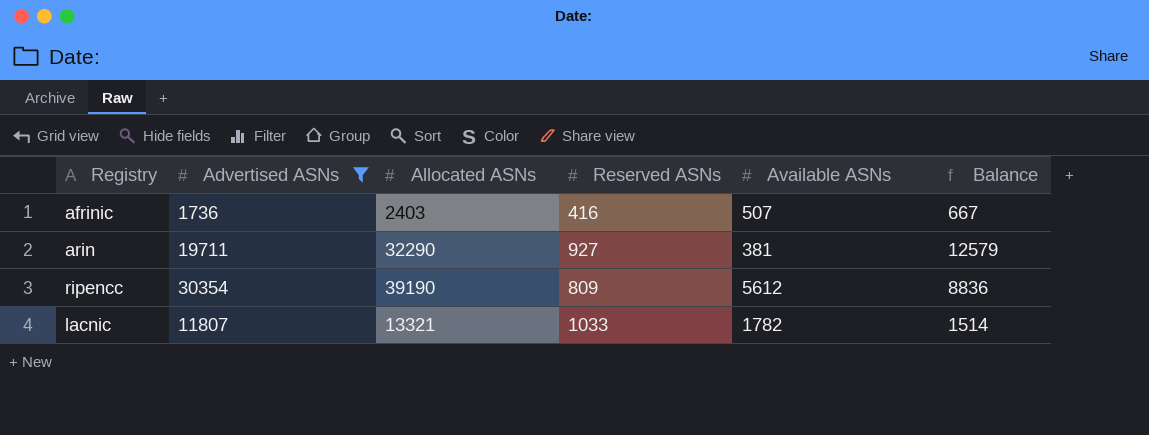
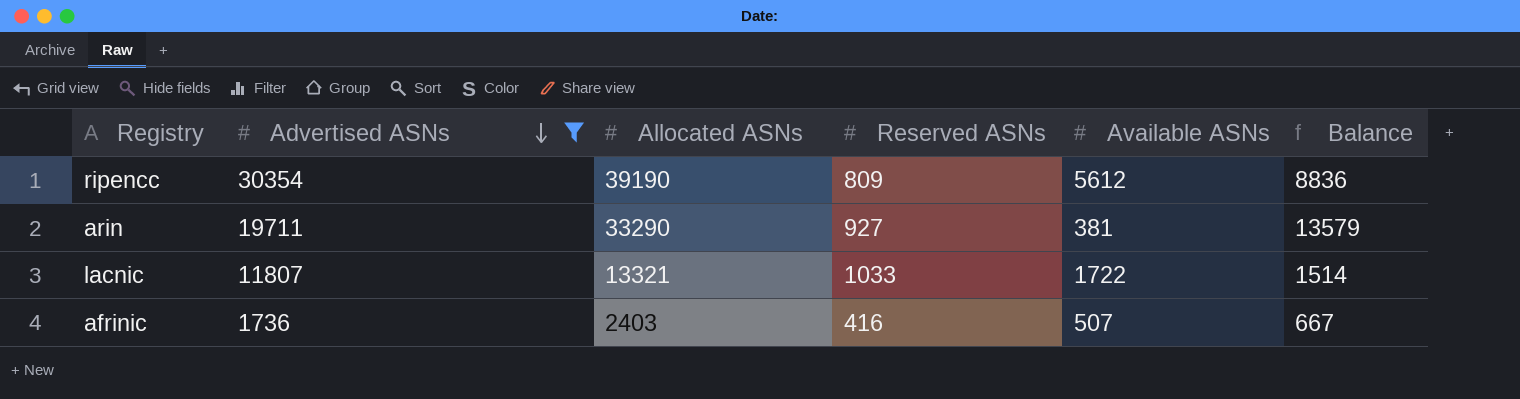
row order: none -> Advertised ASNs descending
arin | Allocated ASNs: 32290 -> 33290
arin | Balance: 12579 -> 13579
lacnic | Available ASNs: 1782 -> 1722

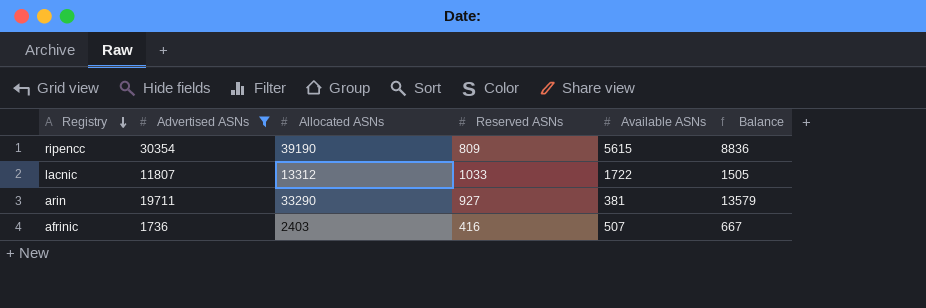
row order: Advertised ASNs descending -> Registry descending
ripencc | Available ASNs: 5612 -> 5615
lacnic | Allocated ASNs: 13321 -> 13312
lacnic | Balance: 1514 -> 1505

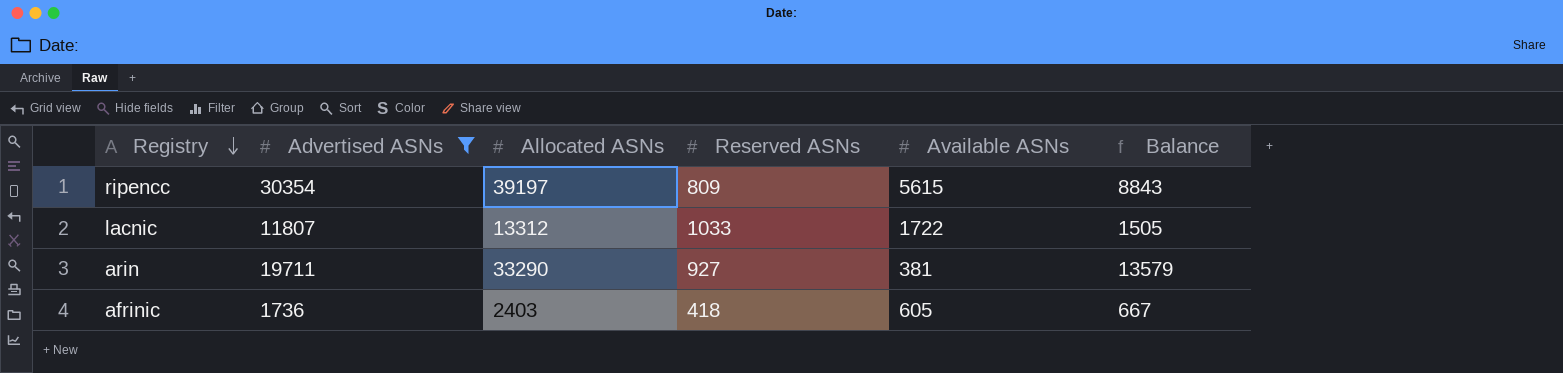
ripencc | Allocated ASNs: 39190 -> 39197
ripencc | Balance: 8836 -> 8843
afrinic | Reserved ASNs: 416 -> 418
afrinic | Available ASNs: 507 -> 605

